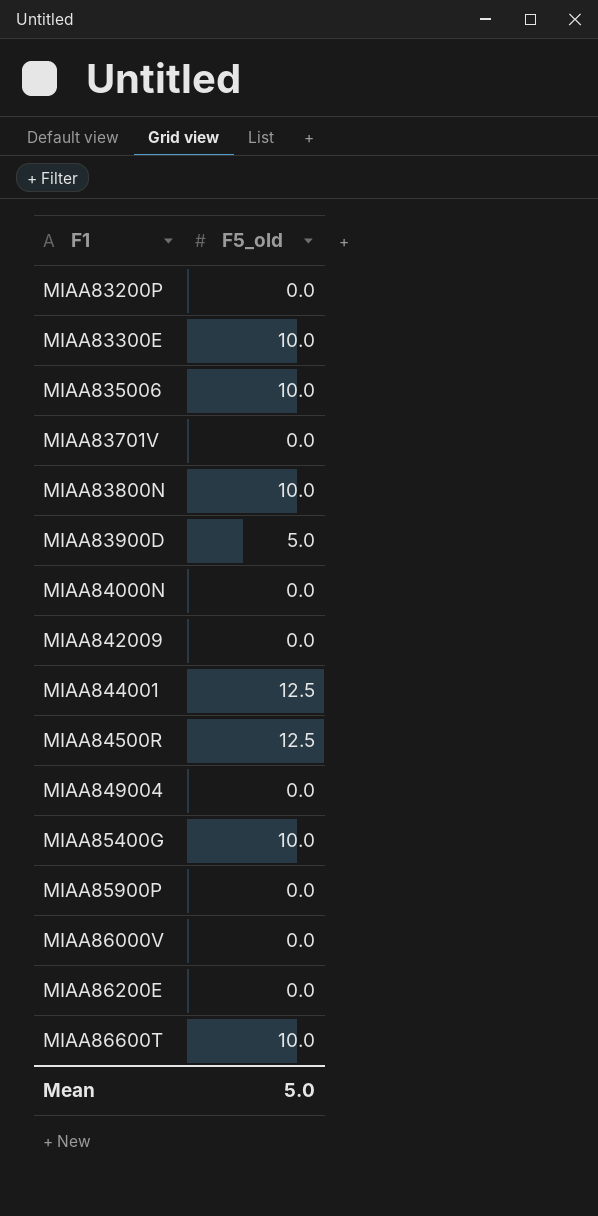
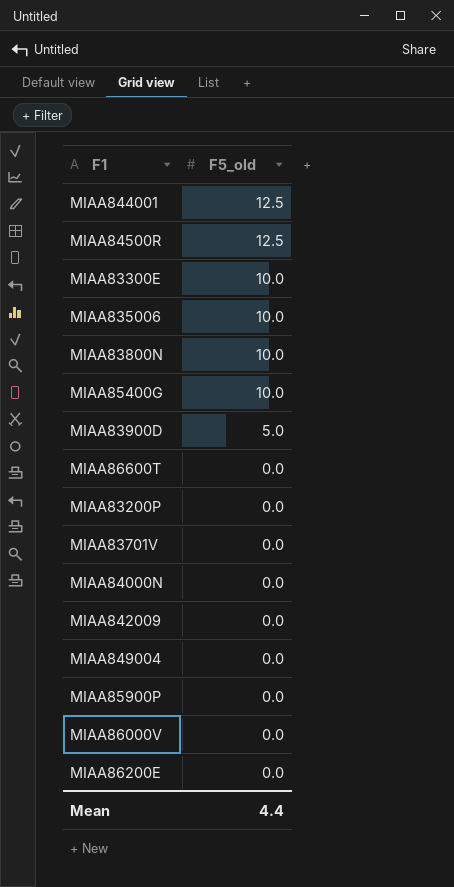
row order: none -> F5_old descending
MIAA86600T | F5_old: 10.0 -> 0.0
Mean | F5_old: 5.0 -> 4.4

